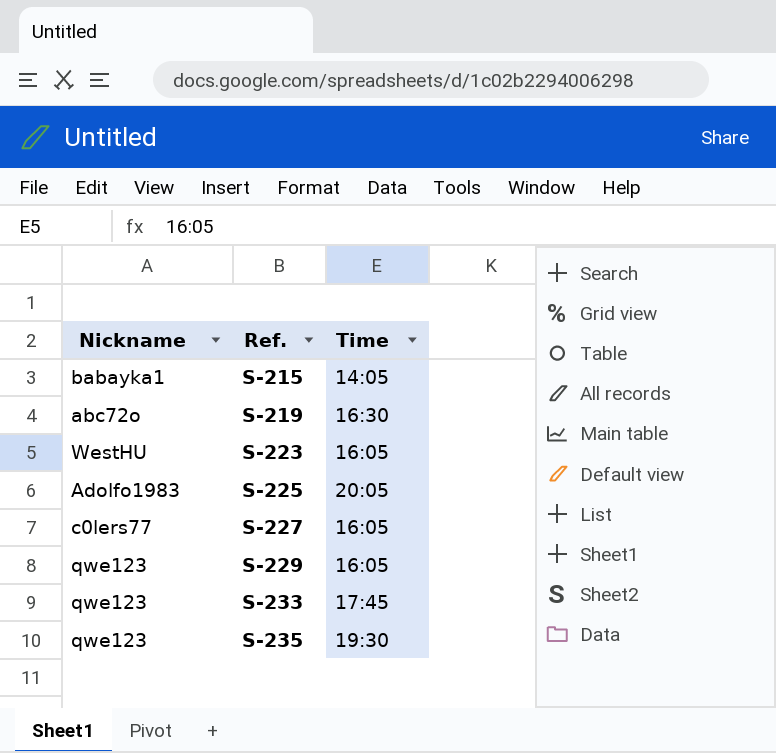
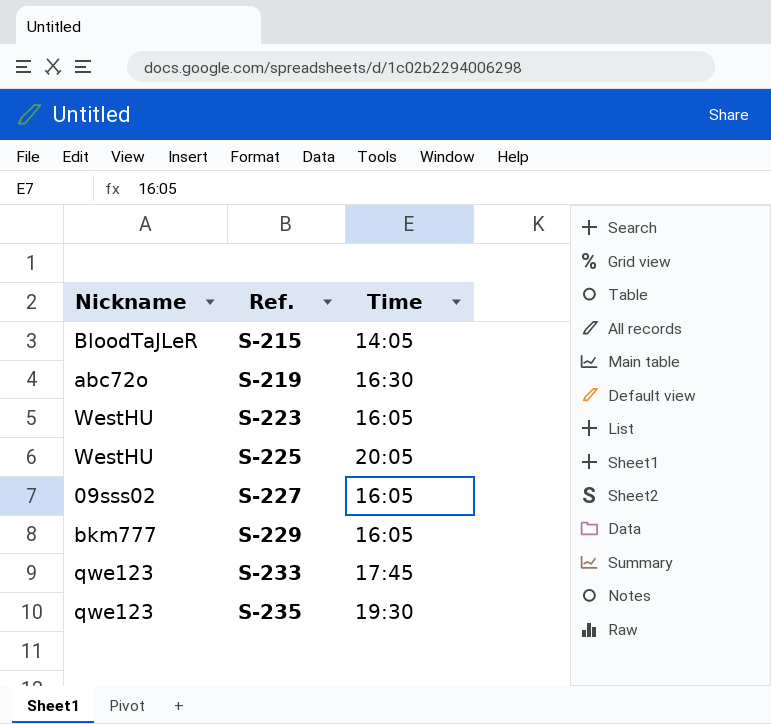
S-215 | Nickname: babayka1 -> BloodTaJLeR
S-225 | Nickname: Adolfo1983 -> WestHU
S-227 | Nickname: c0lers77 -> 09sss02
S-229 | Nickname: qwe123 -> bkm777

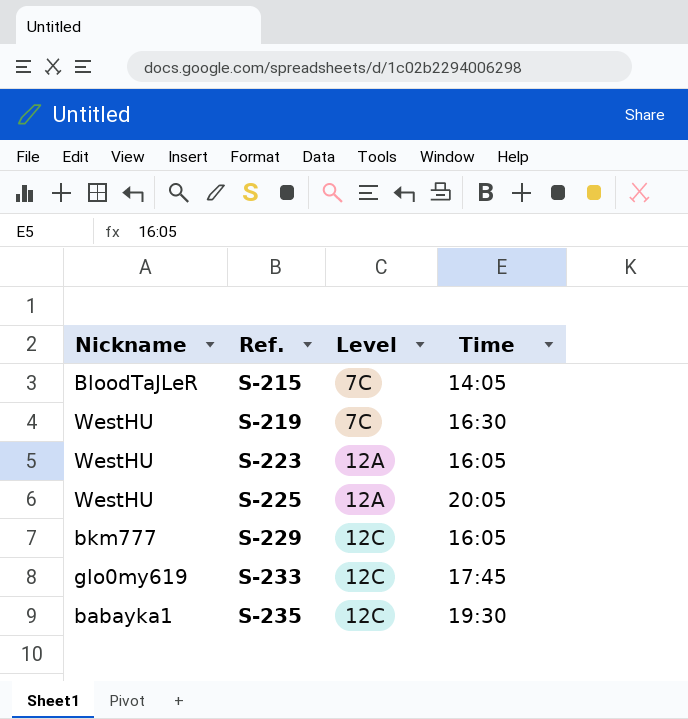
column Level | position: none -> 3
row S-227: 09sss02 | 16:05 -> none
S-219 | Nickname: abc72o -> WestHU
S-233 | Nickname: qwe123 -> glo0my619
S-235 | Nickname: qwe123 -> babayka1

